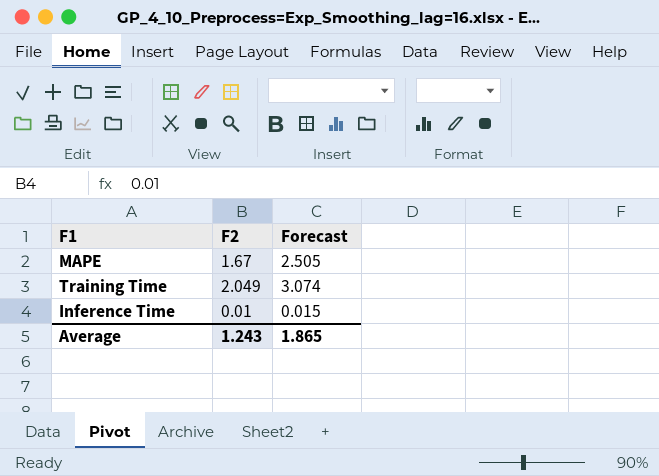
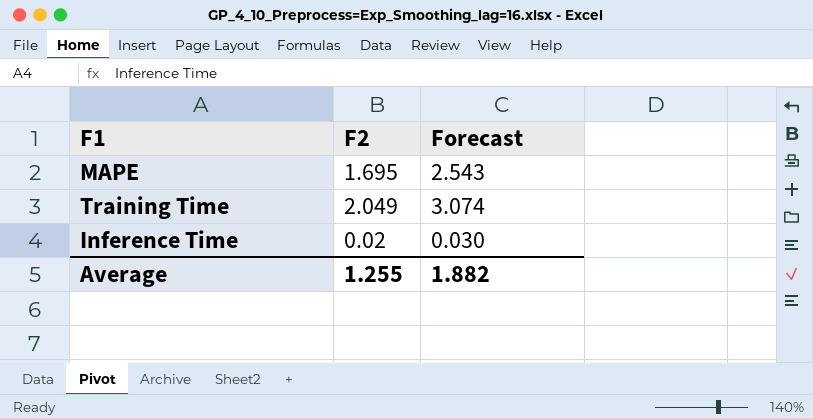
MAPE | F2: 1.67 -> 1.695
MAPE | Forecast: 2.505 -> 2.543
Inference Time | F2: 0.01 -> 0.02
Inference Time | Forecast: 0.015 -> 0.030
Average | F2: 1.243 -> 1.255
Average | Forecast: 1.865 -> 1.882

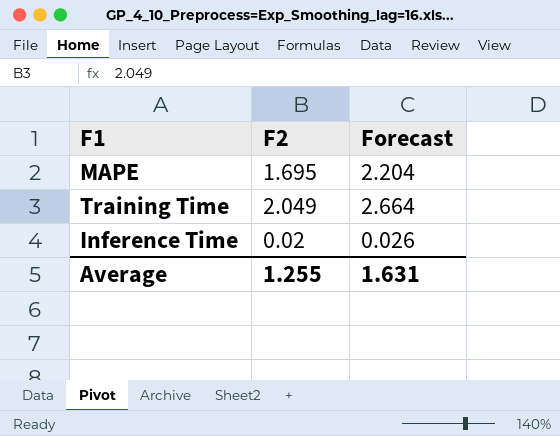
column Forecast | formula: [F2] * 1.5 -> [F2] * 1.3
Average | Forecast: 1.882 -> 1.631

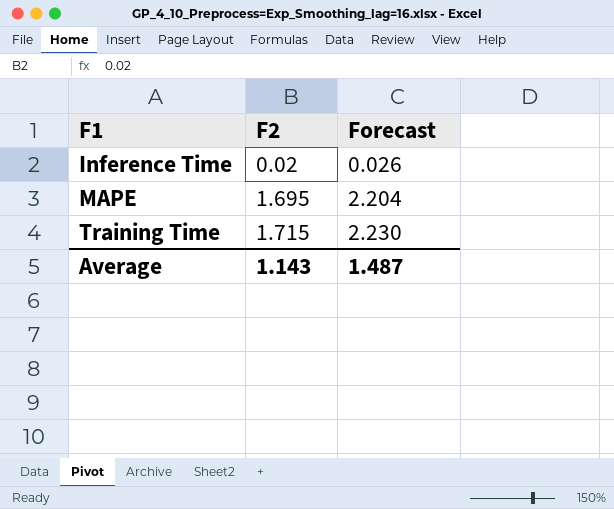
row order: none -> F1 ascending
Training Time | F2: 2.049 -> 1.715
Training Time | Forecast: 2.664 -> 2.230
Average | F2: 1.255 -> 1.143
Average | Forecast: 1.631 -> 1.487

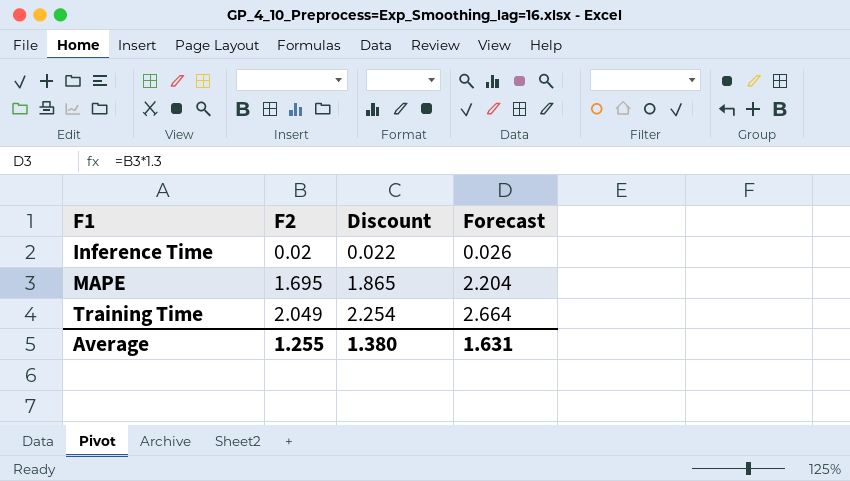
column Discount | formula: none -> [F2] * 1.1
Training Time | F2: 1.715 -> 2.049
Training Time | Forecast: 2.230 -> 2.664
Average | F2: 1.143 -> 1.255
Average | Forecast: 1.487 -> 1.631

